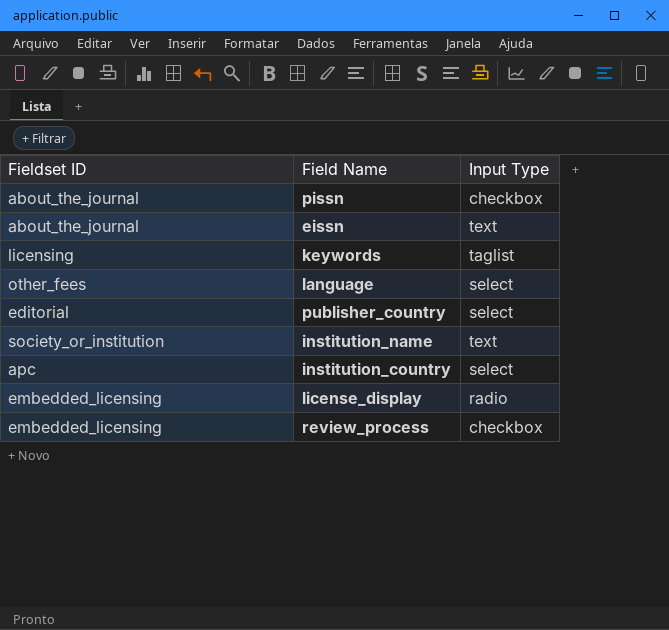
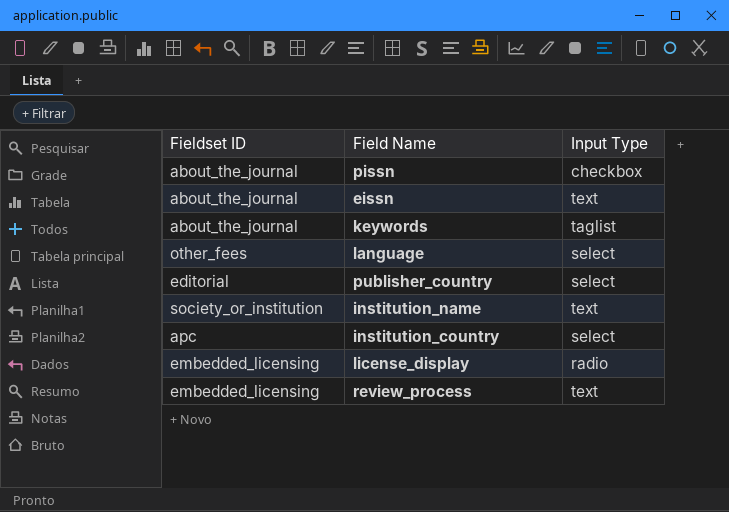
keywords | Fieldset ID: licensing -> about_the_journal
review_process | Input Type: checkbox -> text

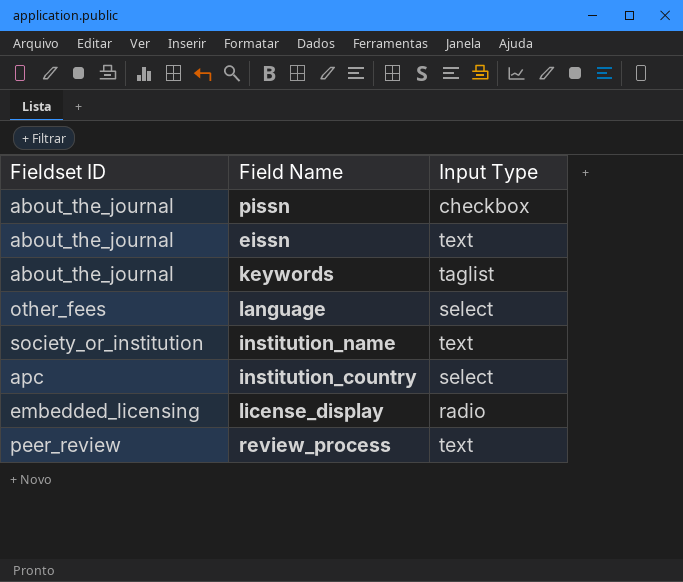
row publisher_country: editorial | select -> none
review_process | Fieldset ID: embedded_licensing -> peer_review

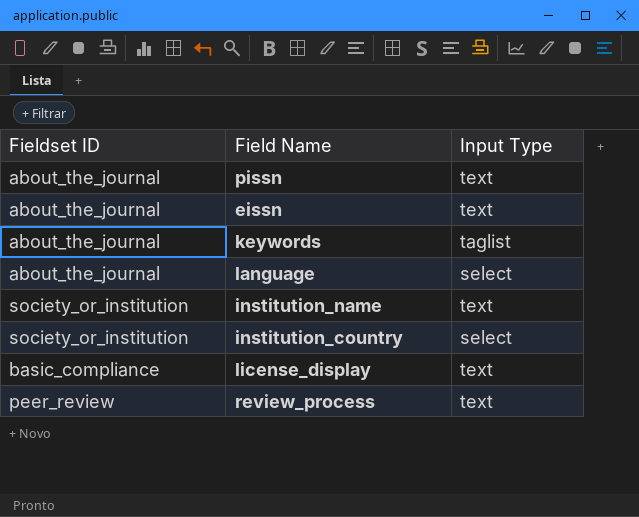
pissn | Input Type: checkbox -> text
language | Fieldset ID: other_fees -> about_the_journal
institution_country | Fieldset ID: apc -> society_or_institution
license_display | Fieldset ID: embedded_licensing -> basic_compliance
license_display | Input Type: radio -> text

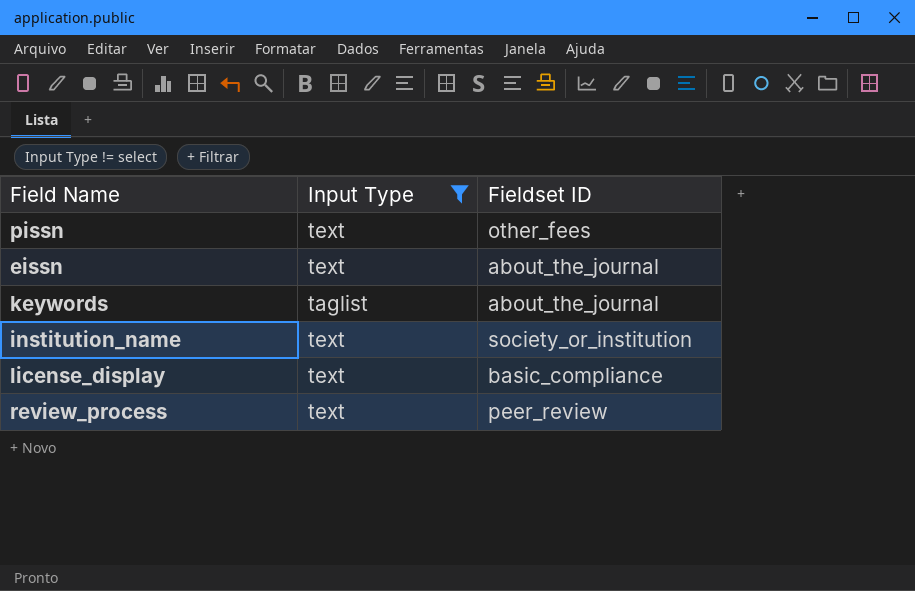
filter: none -> Input Type != select
column Fieldset ID | position: 1 -> 3
pissn | Fieldset ID: about_the_journal -> other_fees

